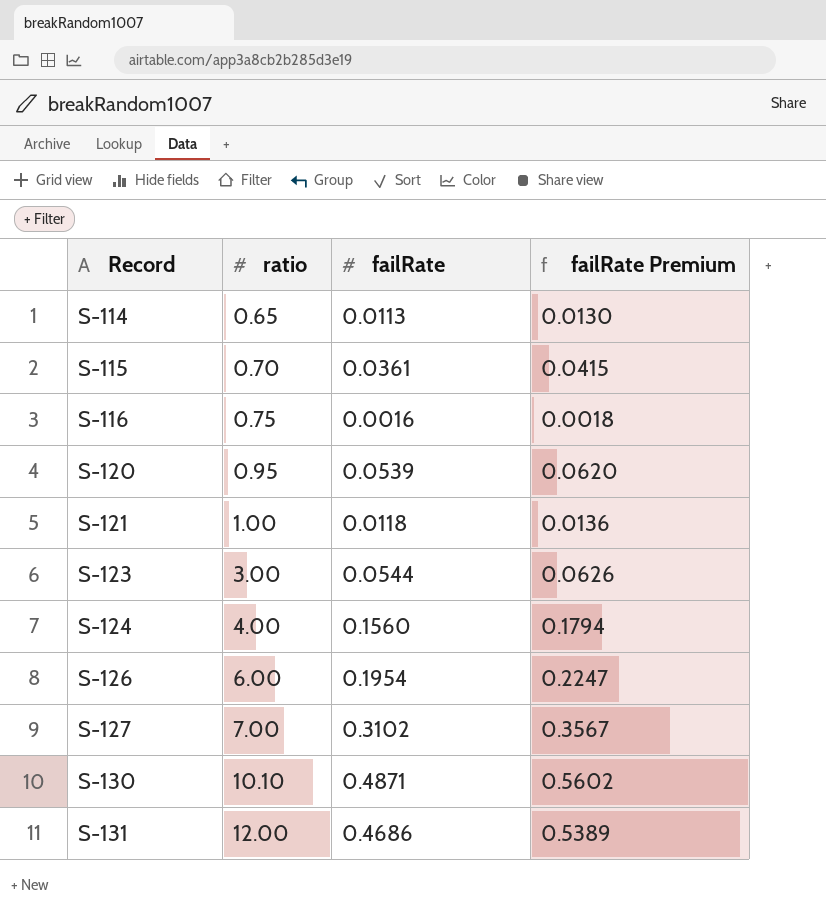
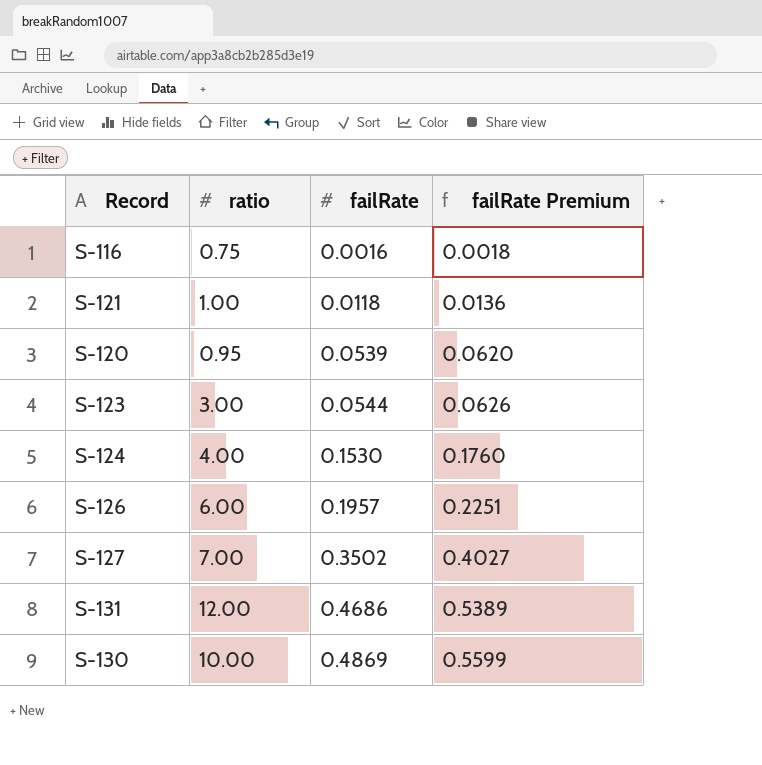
row order: Record ascending -> failRate ascending
row S-114: 0.65 | 0.0113 | 0.0130 -> none
row S-115: 0.70 | 0.0361 | 0.0415 -> none
S-124 | failRate: 0.1560 -> 0.1530
S-124 | failRate Premium: 0.1794 -> 0.1760
S-126 | failRate: 0.1954 -> 0.1957
S-126 | failRate Premium: 0.2247 -> 0.2251
S-127 | failRate: 0.3102 -> 0.3502
S-127 | failRate Premium: 0.3567 -> 0.4027
S-130 | ratio: 10.10 -> 10.00
S-130 | failRate: 0.4871 -> 0.4869
S-130 | failRate Premium: 0.5602 -> 0.5599

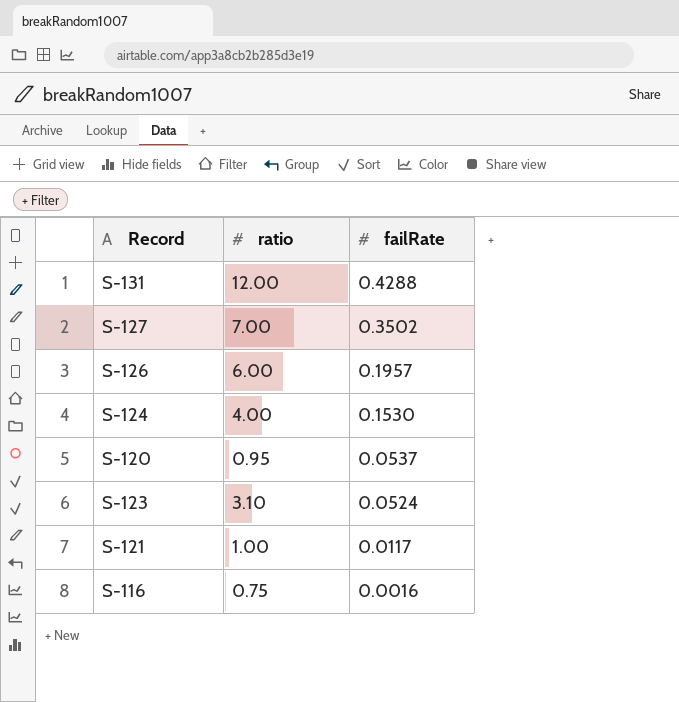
row order: failRate ascending -> failRate descending
column failRate Premium | formula: [failRate] * 1.15 -> none
row S-130: 10.00 | 0.4869 | 0.5599 -> none
S-131 | failRate: 0.4686 -> 0.4288
S-120 | failRate: 0.0539 -> 0.0537
S-123 | ratio: 3.00 -> 3.10
S-123 | failRate: 0.0544 -> 0.0524
S-121 | failRate: 0.0118 -> 0.0117

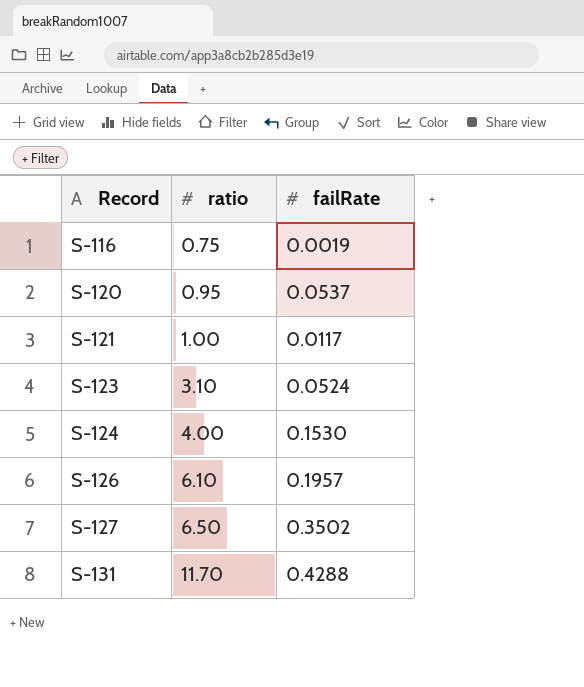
row order: failRate descending -> Record ascending
S-116 | failRate: 0.0016 -> 0.0019
S-126 | ratio: 6.00 -> 6.10
S-127 | ratio: 7.00 -> 6.50
S-131 | ratio: 12.00 -> 11.70

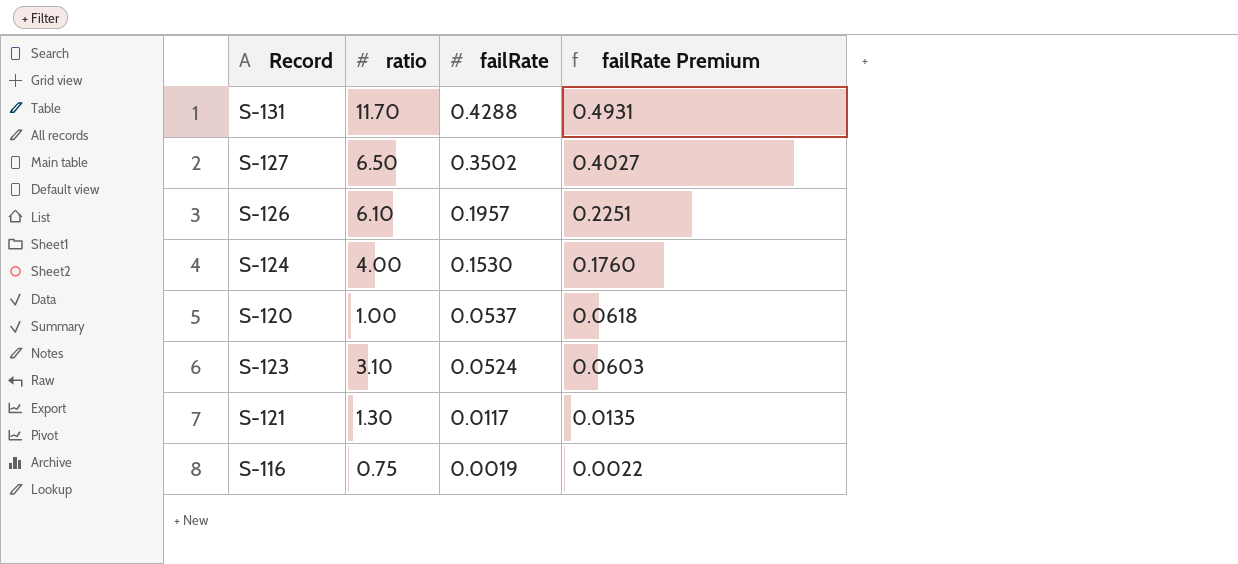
row order: Record ascending -> failRate descending
column failRate Premium | formula: none -> [failRate] * 1.15
S-120 | ratio: 0.95 -> 1.00
S-121 | ratio: 1.00 -> 1.30

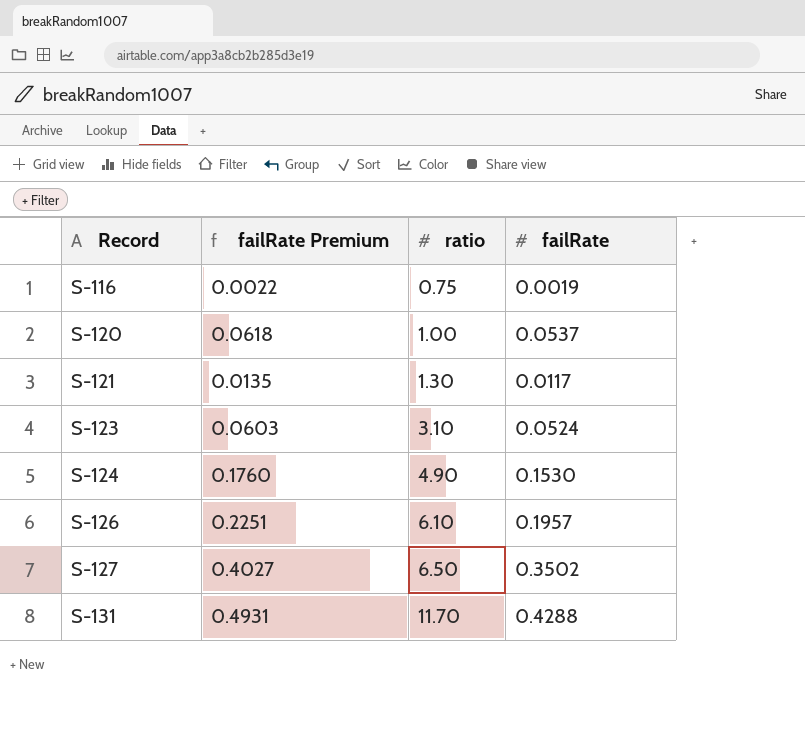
row order: failRate descending -> Record ascending
column failRate Premium | position: 4 -> 2
S-124 | ratio: 4.00 -> 4.90

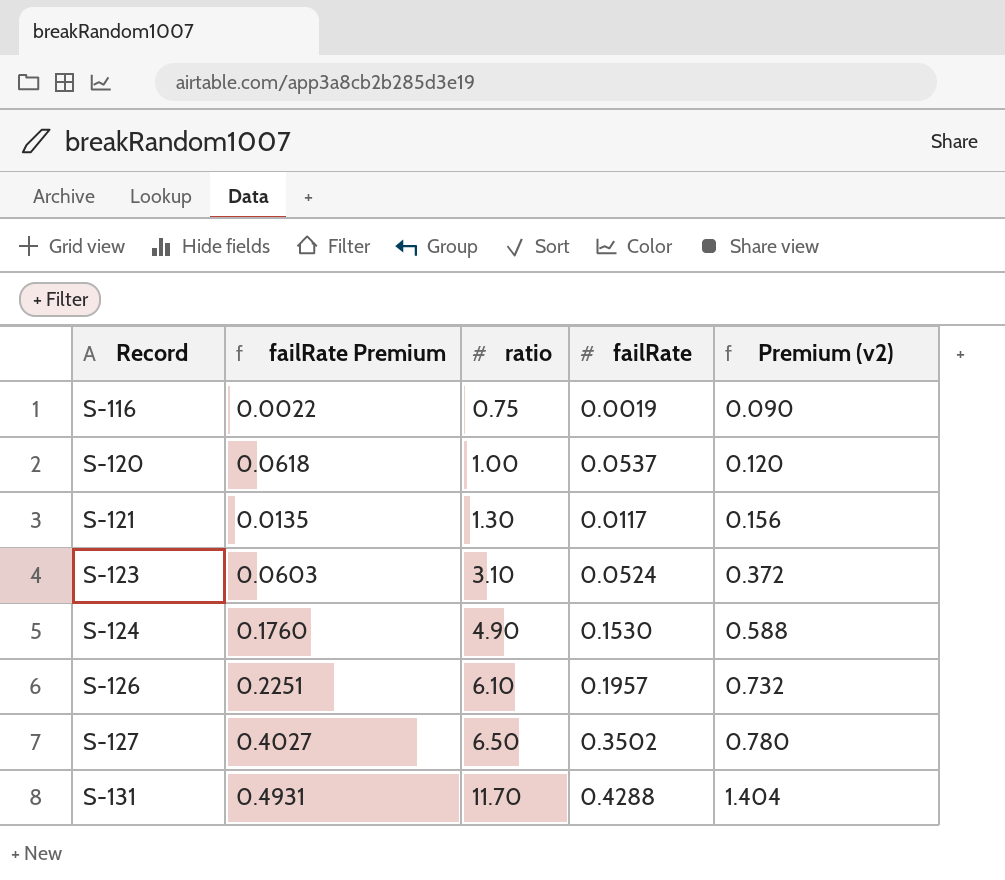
column Premium (v2) | formula: none -> [ratio] * 0.12

